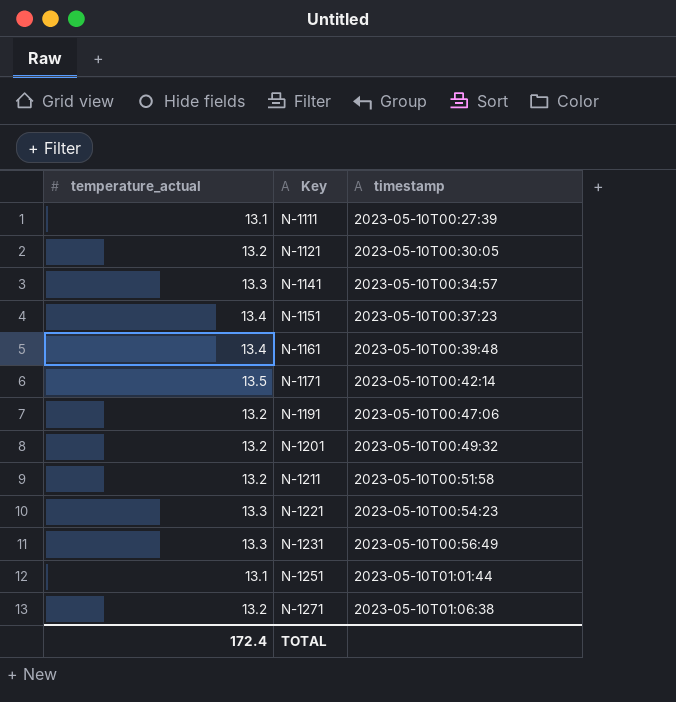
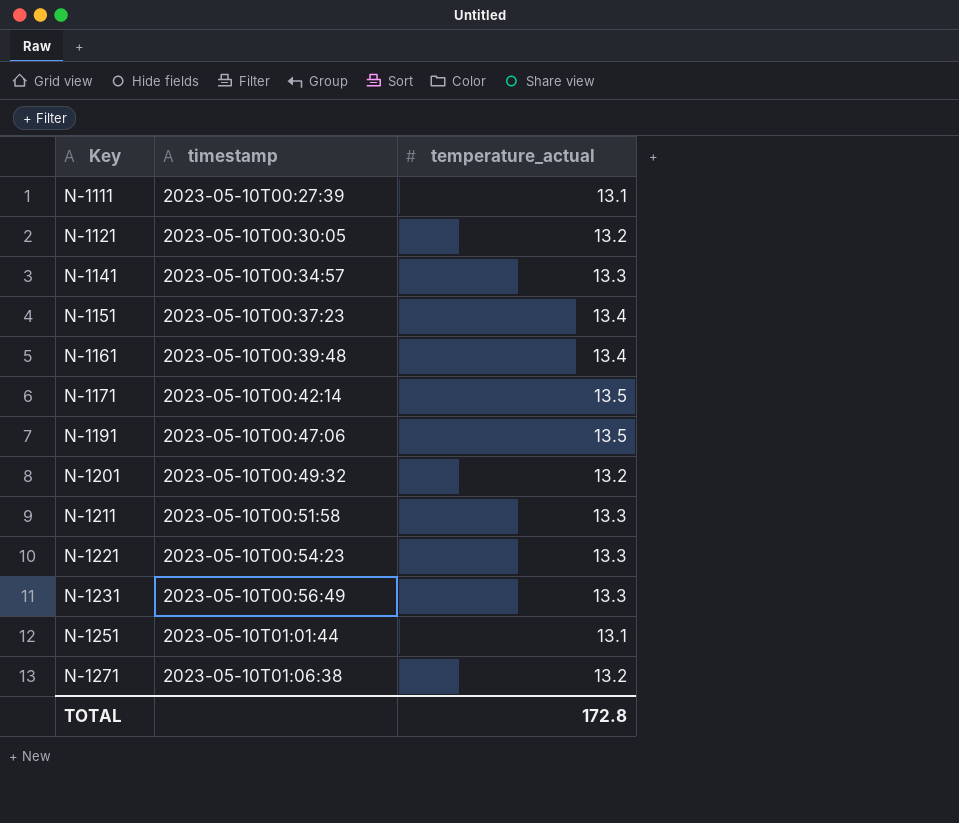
column temperature_actual | position: 1 -> 3
N-1191 | temperature_actual: 13.2 -> 13.5
N-1211 | temperature_actual: 13.2 -> 13.3
TOTAL | temperature_actual: 172.4 -> 172.8

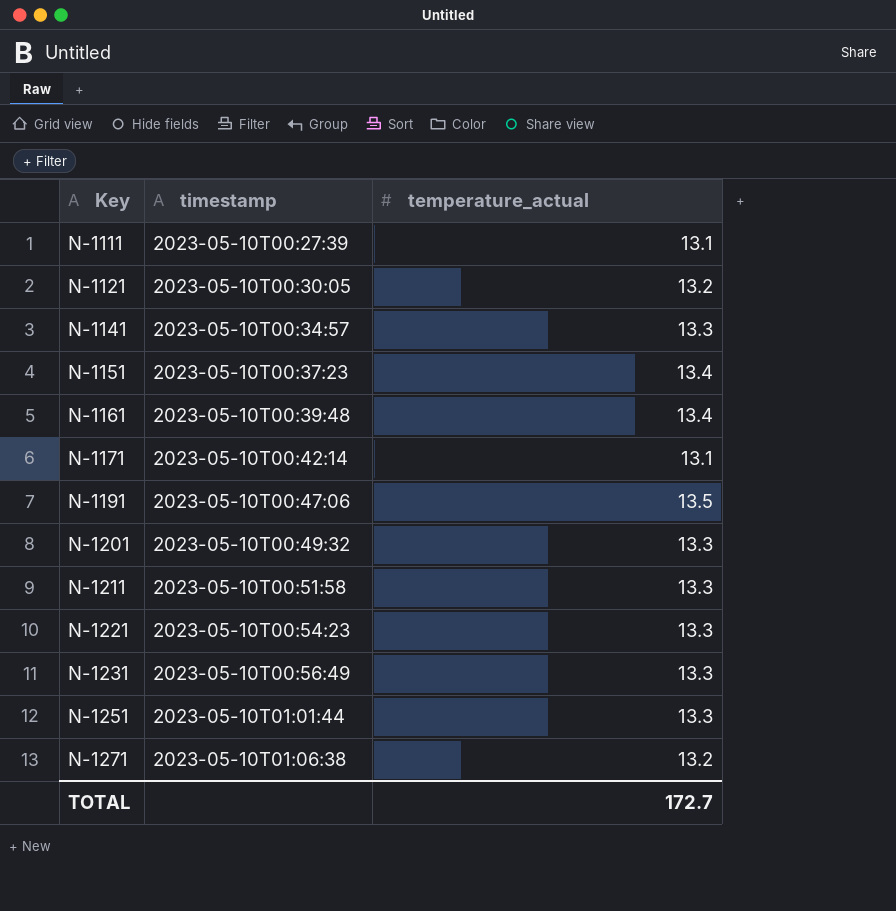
N-1171 | temperature_actual: 13.5 -> 13.1
N-1201 | temperature_actual: 13.2 -> 13.3
N-1251 | temperature_actual: 13.1 -> 13.3
TOTAL | temperature_actual: 172.8 -> 172.7

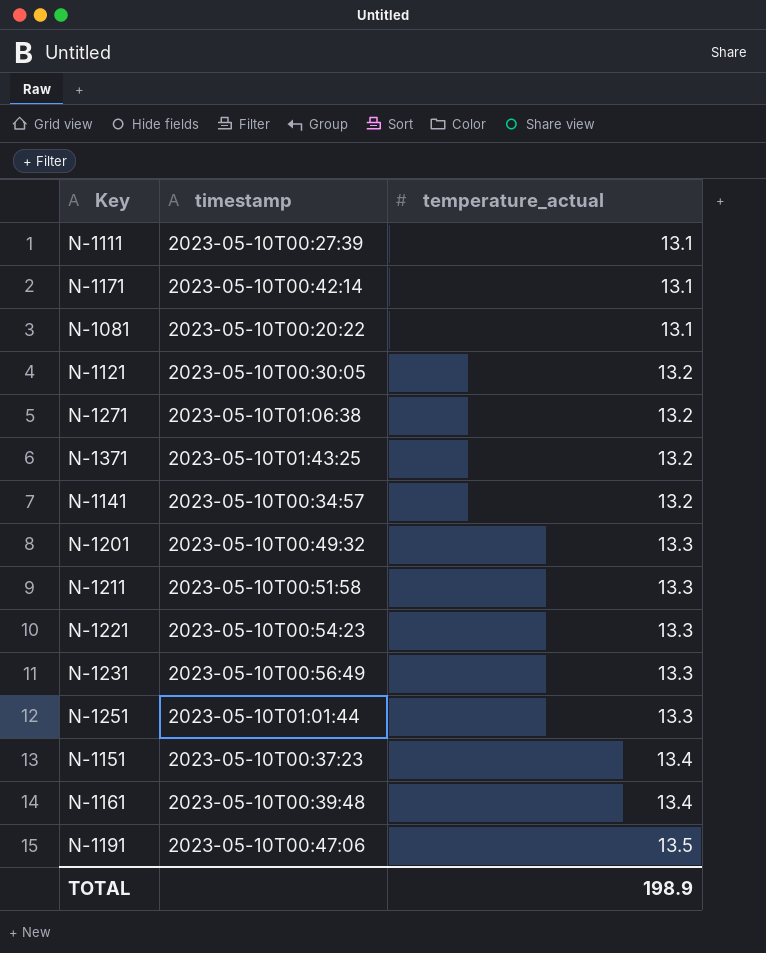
row order: Key ascending -> temperature_actual ascending
row N-1081: none -> 2023-05-10T00:20:22 | 13.1
row N-1371: none -> 2023-05-10T01:43:25 | 13.2
N-1141 | temperature_actual: 13.3 -> 13.2
TOTAL | temperature_actual: 172.7 -> 198.9

